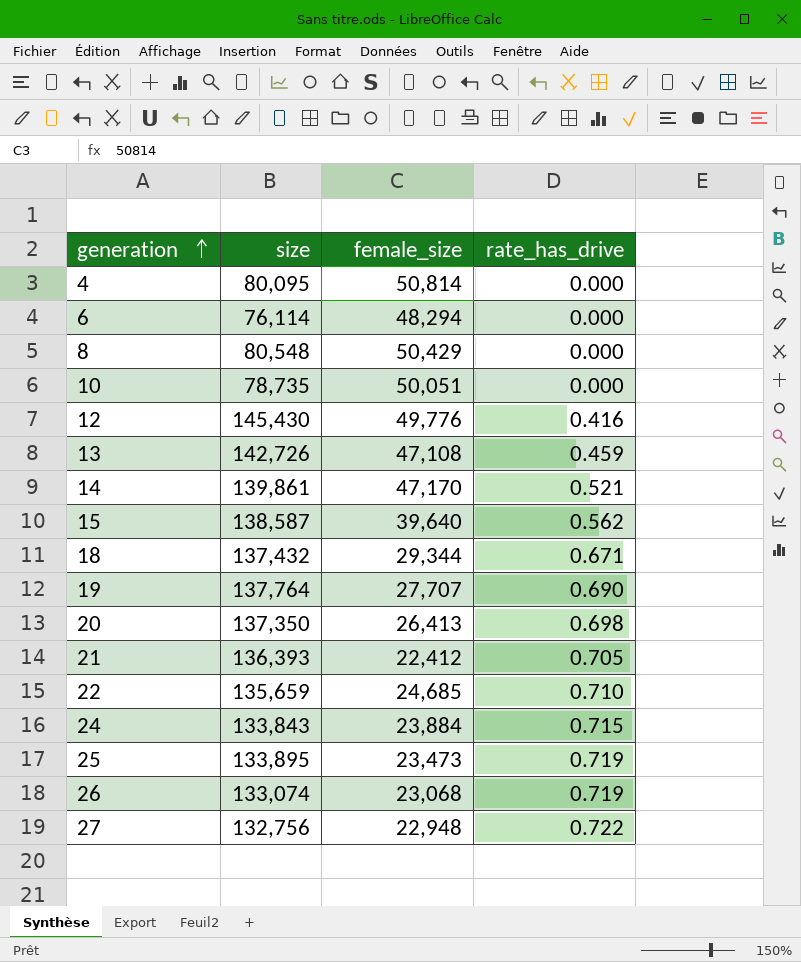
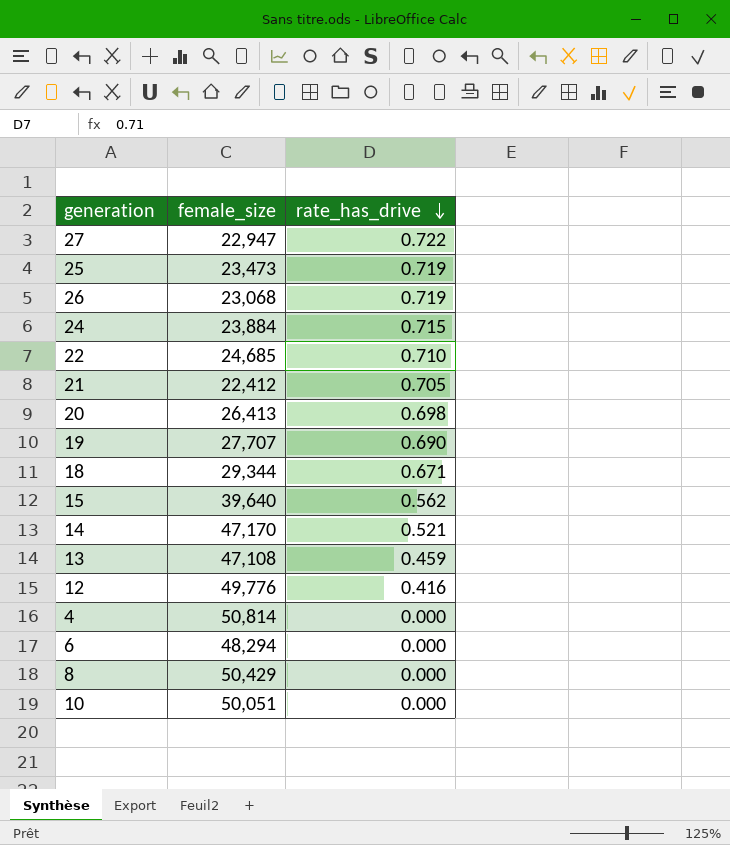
row order: generation ascending -> rate_has_drive descending
column size | position: 2 -> none
27 | female_size: 22,948 -> 22,947

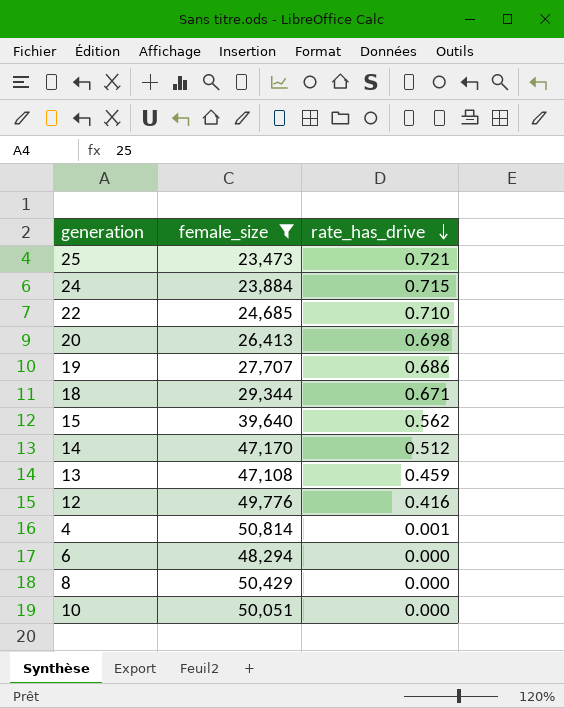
filter: none -> female_size >= 23,473
25 | rate_has_drive: 0.719 -> 0.721
19 | rate_has_drive: 0.690 -> 0.686
14 | rate_has_drive: 0.521 -> 0.512
4 | rate_has_drive: 0.000 -> 0.001

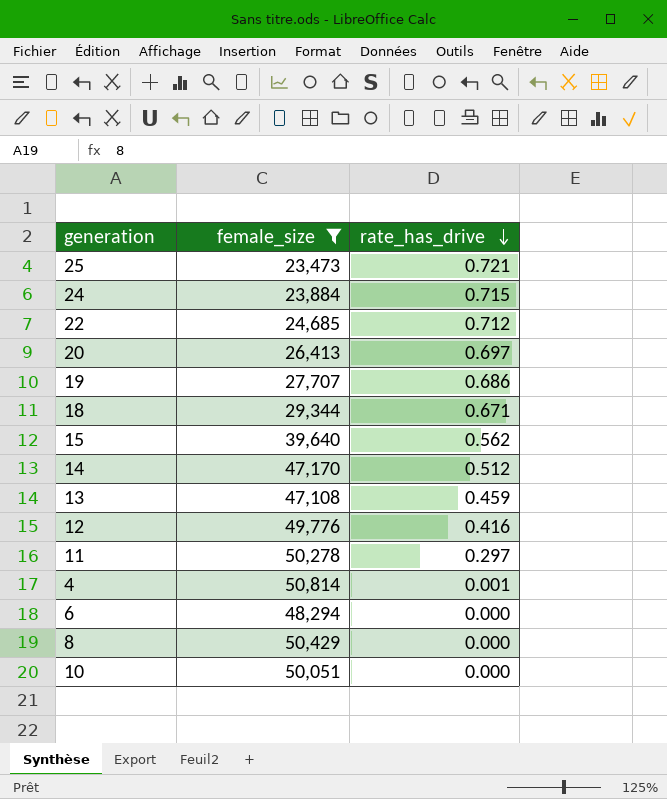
22 | rate_has_drive: 0.710 -> 0.712
20 | rate_has_drive: 0.698 -> 0.697
row 11: none -> 50,278 | 0.297

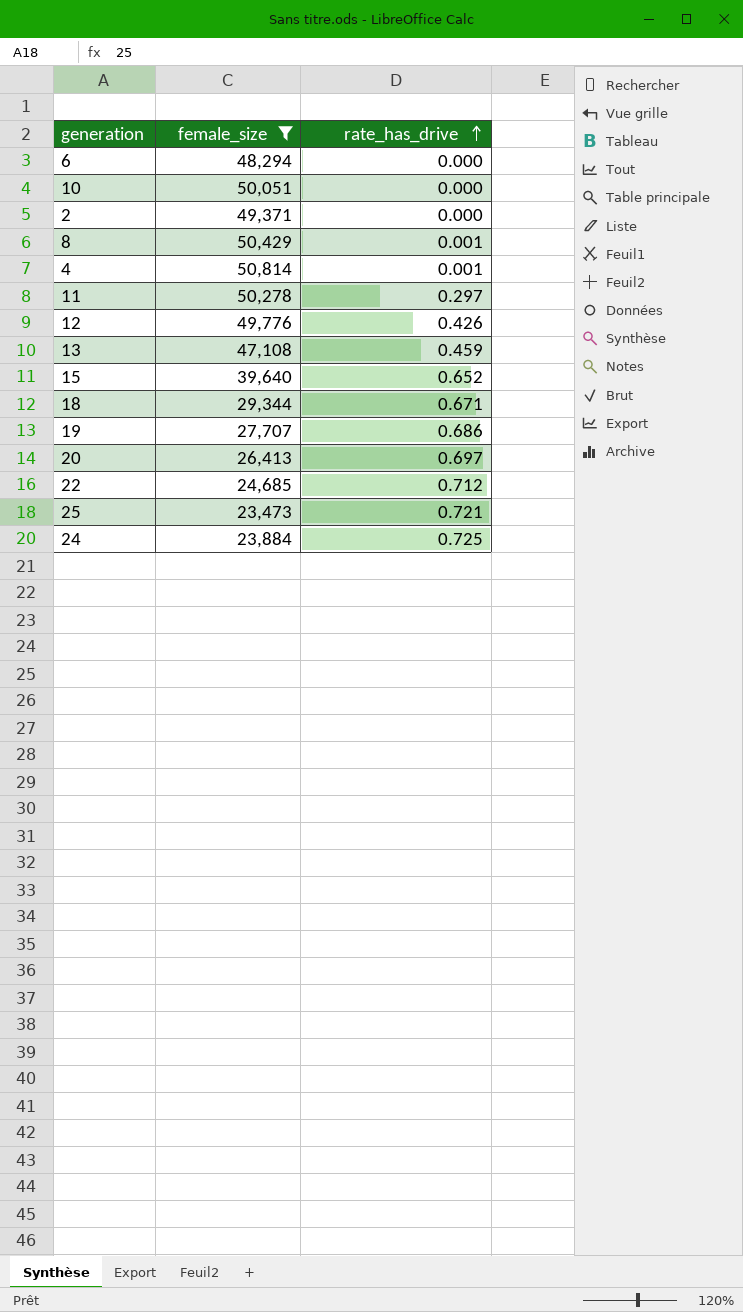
row order: rate_has_drive descending -> rate_has_drive ascending
row 14: 47,170 | 0.512 -> none
row 2: none -> 49,371 | 0.000
8 | rate_has_drive: 0.000 -> 0.001
12 | rate_has_drive: 0.416 -> 0.426
15 | rate_has_drive: 0.562 -> 0.652
24 | rate_has_drive: 0.715 -> 0.725

